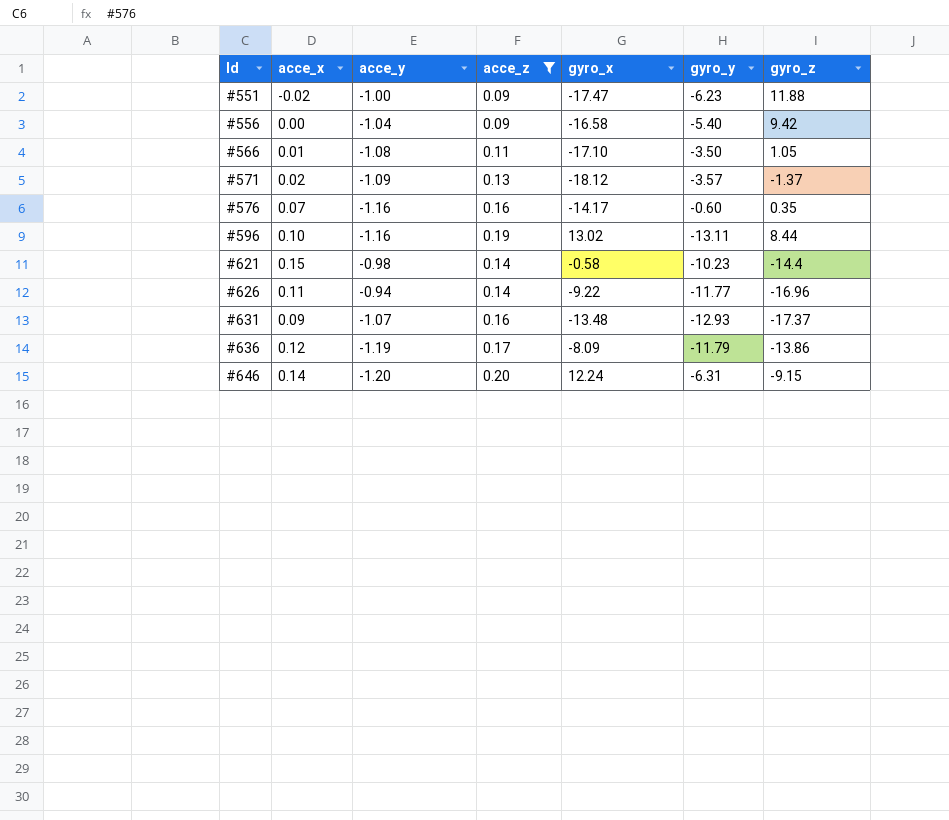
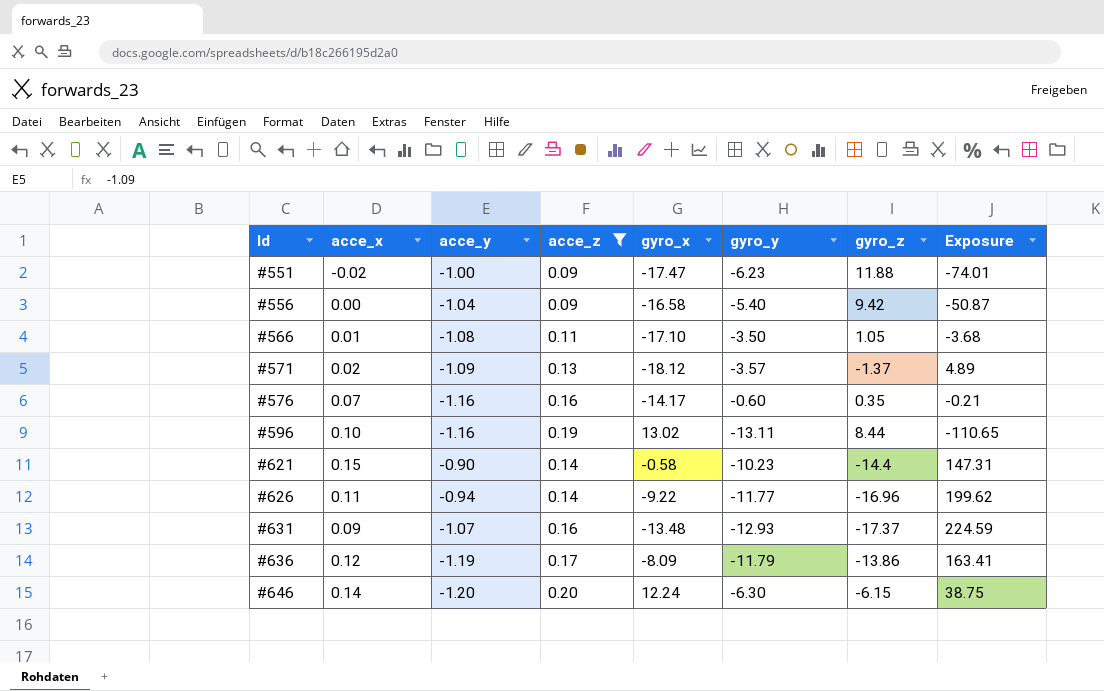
column Exposure | formula: none -> [gyro_y] * [gyro_z]
#621 | acce_y: -0.98 -> -0.90
#646 | gyro_y: -6.31 -> -6.30
#646 | gyro_z: -9.15 -> -6.15

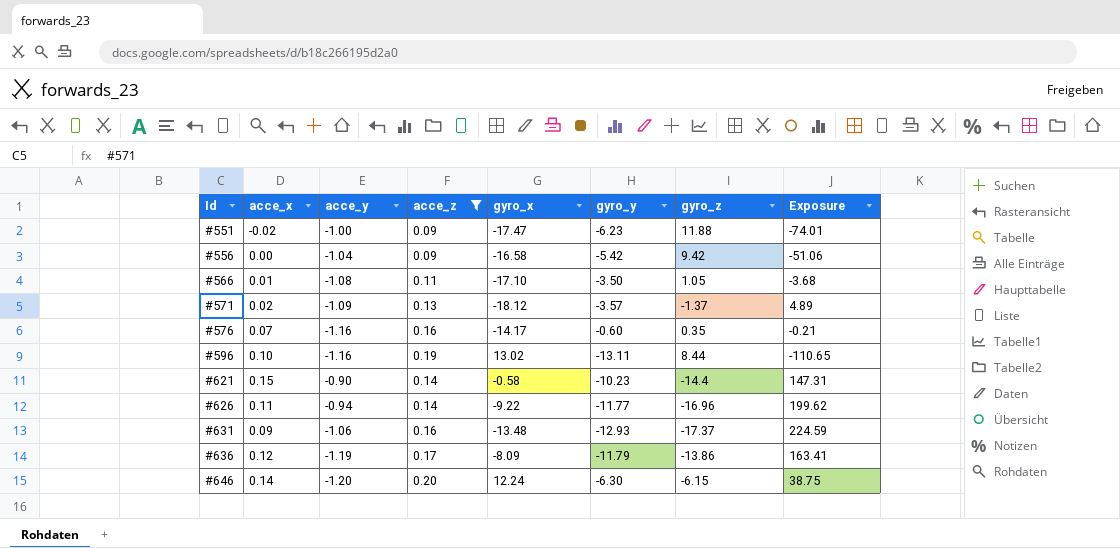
#556 | gyro_y: -5.40 -> -5.42
#556 | Exposure: -50.87 -> -51.06
#631 | acce_y: -1.07 -> -1.06

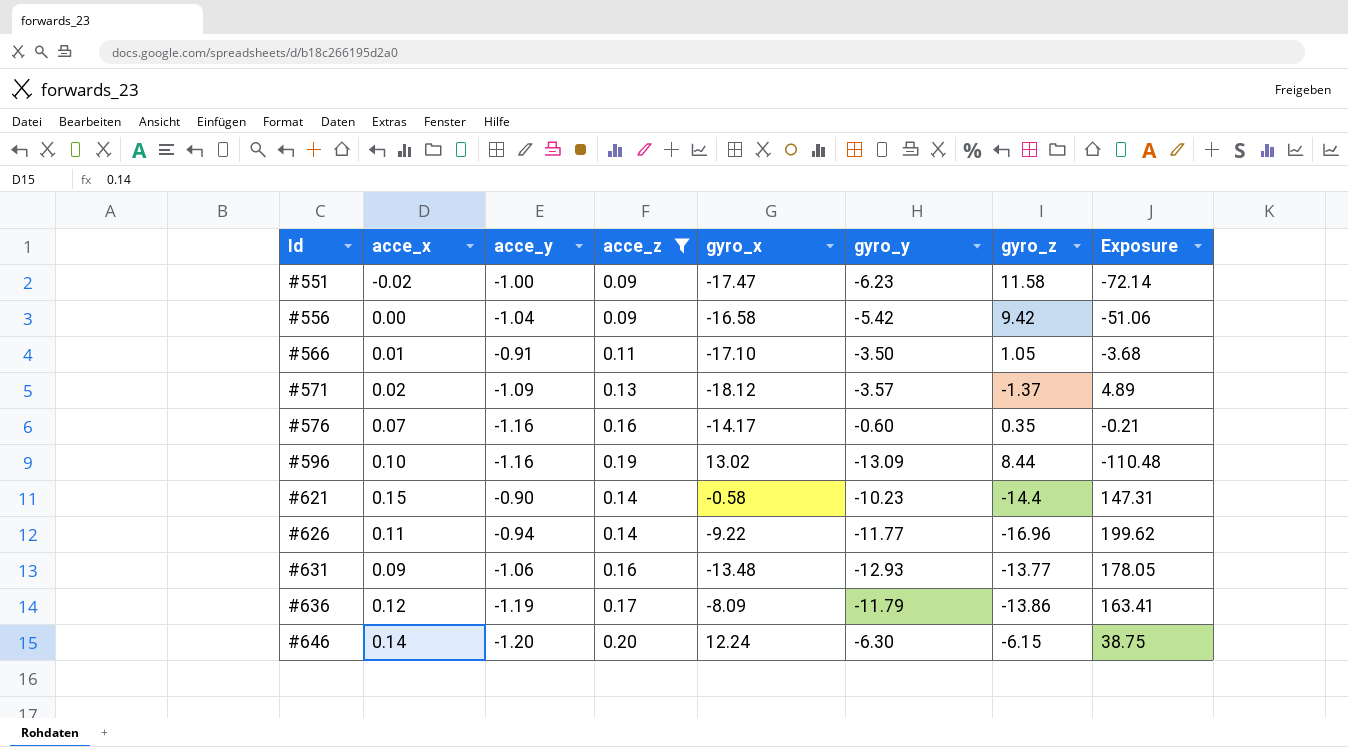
#551 | gyro_z: 11.88 -> 11.58
#551 | Exposure: -74.01 -> -72.14
#566 | acce_y: -1.08 -> -0.91
#596 | gyro_y: -13.11 -> -13.09
#596 | Exposure: -110.65 -> -110.48
#631 | gyro_z: -17.37 -> -13.77
#631 | Exposure: 224.59 -> 178.05

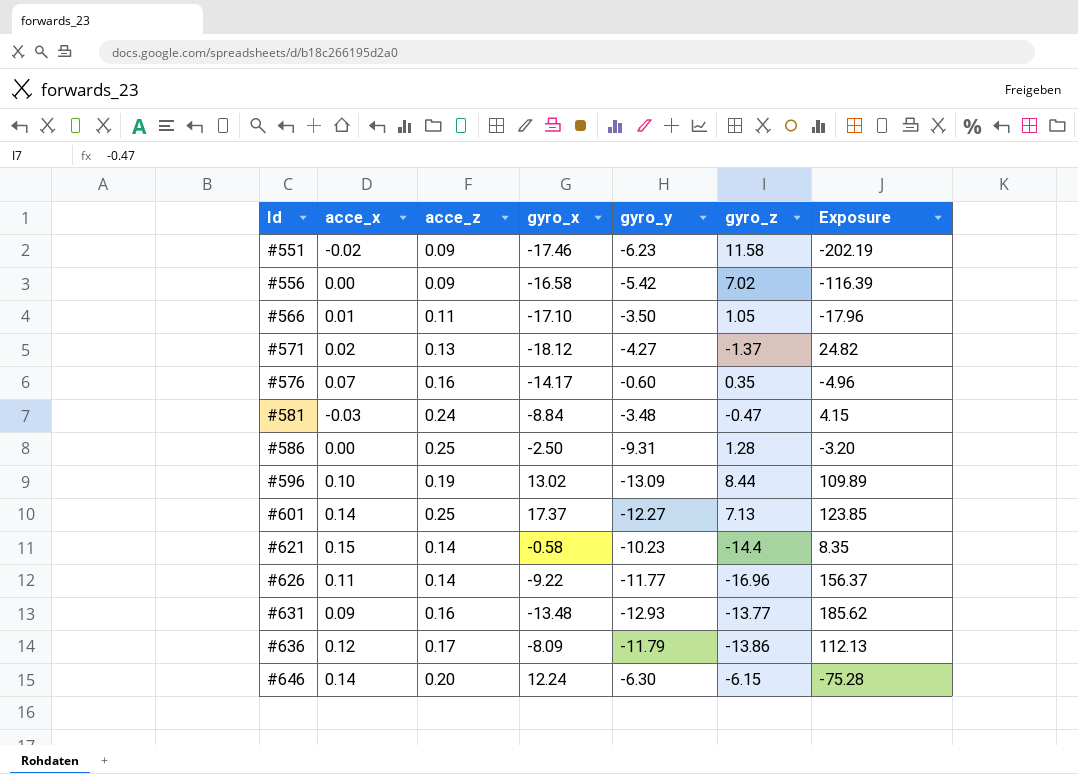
filter: acce_z <= 0.20 -> none
column acce_y | position: 3 -> none
column Exposure | formula: [gyro_y] * [gyro_z] -> [gyro_x] * [gyro_z]
#551 | gyro_x: -17.47 -> -17.46
#556 | gyro_z: 9.42 -> 7.02
#571 | gyro_y: -3.57 -> -4.27

